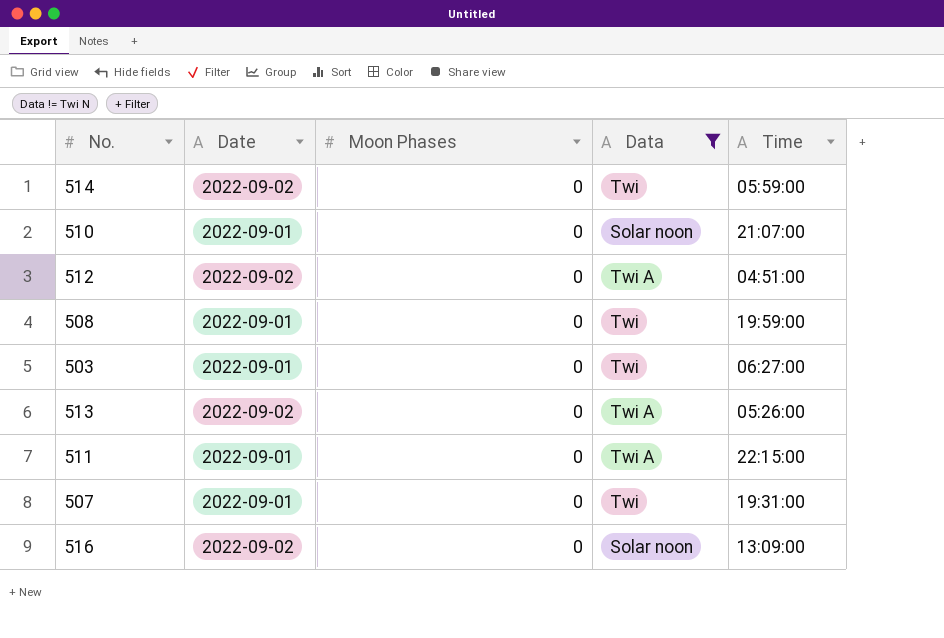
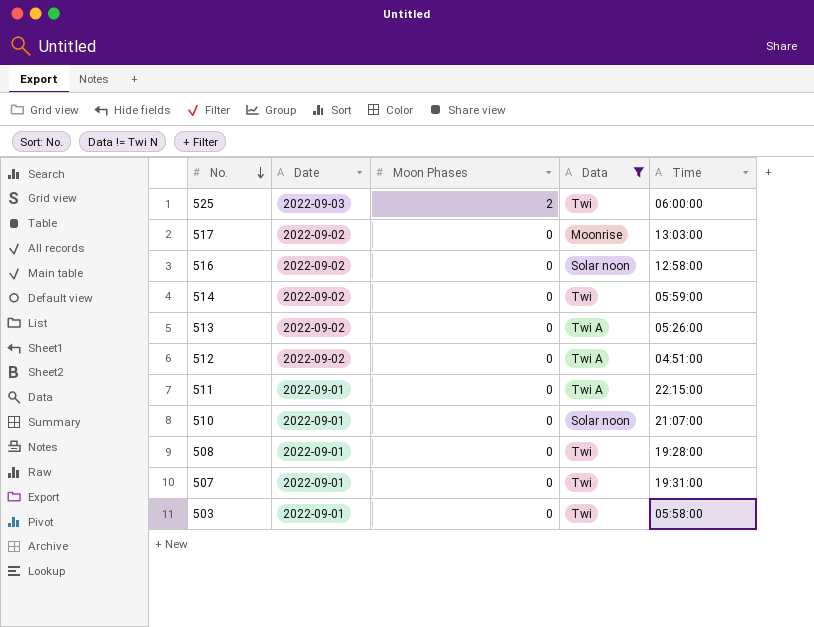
row order: none -> No. descending
row 525: none -> 2022-09-03 | 2 | Twi | 06:00:00
row 517: none -> 2022-09-02 | 0 | Moonrise | 13:03:00
516 | Time: 13:09:00 -> 12:58:00
508 | Time: 19:59:00 -> 19:28:00
503 | Time: 06:27:00 -> 05:58:00

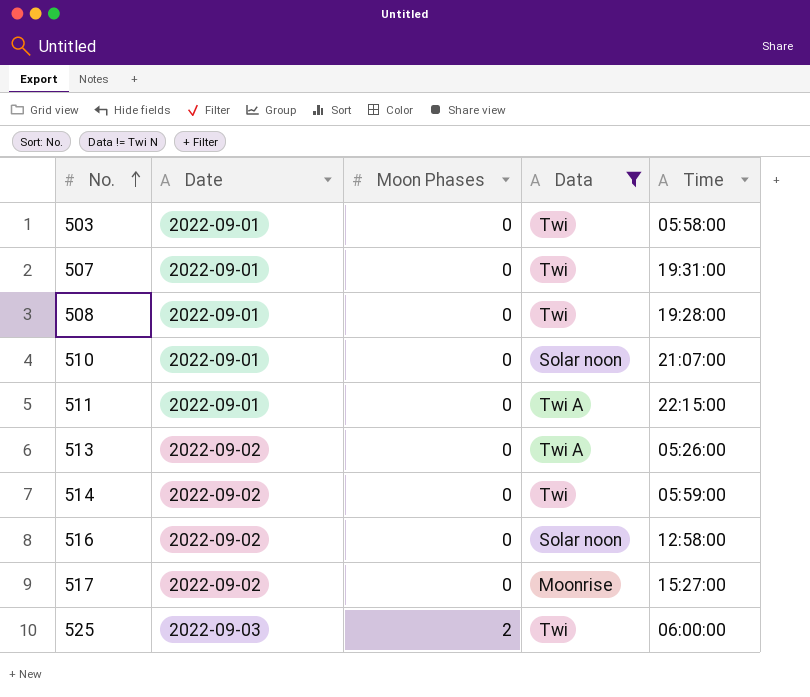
row order: No. descending -> No. ascending
row 512: 2022-09-02 | 0 | Twi A | 04:51:00 -> none
517 | Time: 13:03:00 -> 15:27:00

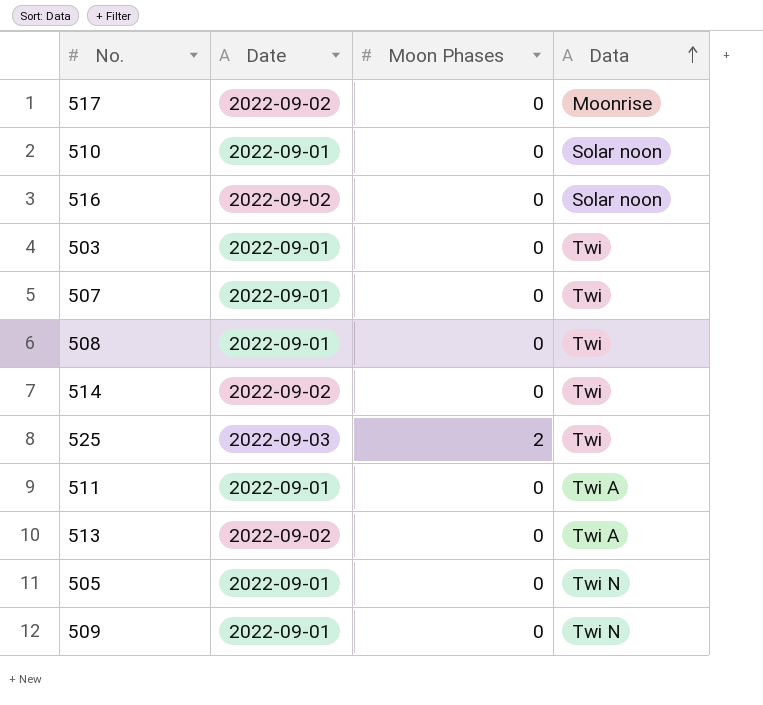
filter: Data != Twi N -> none
row order: No. ascending -> Data ascending
column Time | position: 5 -> none

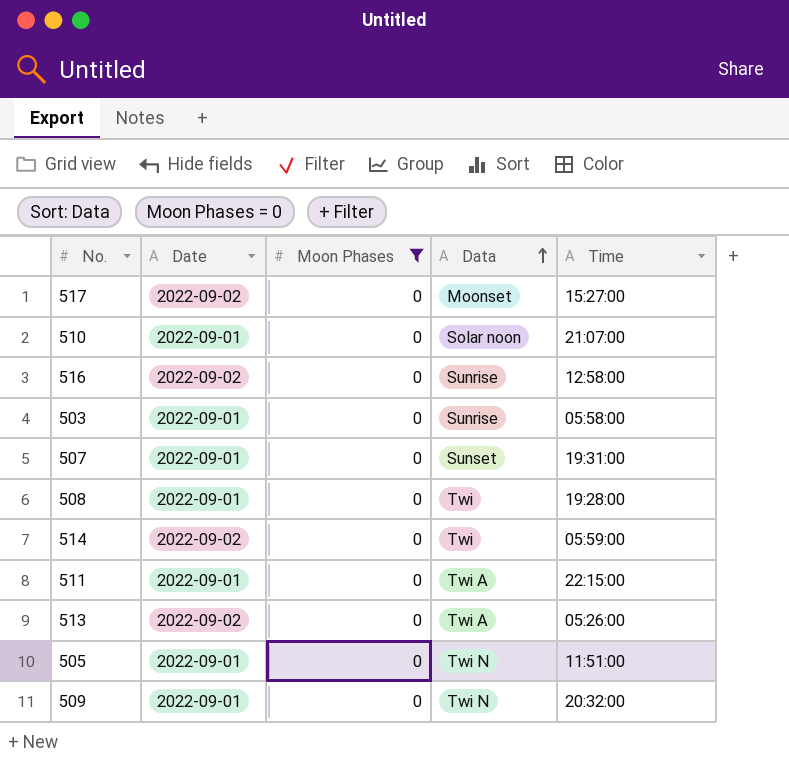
filter: none -> Moon Phases = 0
column Time | position: none -> 5
517 | Data: Moonrise -> Moonset
516 | Data: Solar noon -> Sunrise
503 | Data: Twi -> Sunrise
507 | Data: Twi -> Sunset

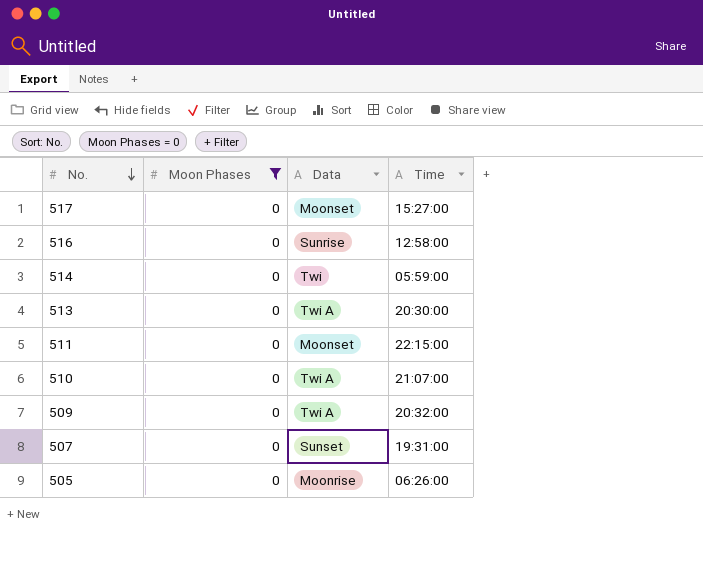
row order: Data ascending -> No. descending
column Date | position: 2 -> none
row 503: 2022-09-01 | 0 | Sunrise | 05:58:00 -> none
row 508: 2022-09-01 | 0 | Twi | 19:28:00 -> none
513 | Time: 05:26:00 -> 20:30:00
511 | Data: Twi A -> Moonset
510 | Data: Solar noon -> Twi A
509 | Data: Twi N -> Twi A
505 | Data: Twi N -> Moonrise
505 | Time: 11:51:00 -> 06:26:00

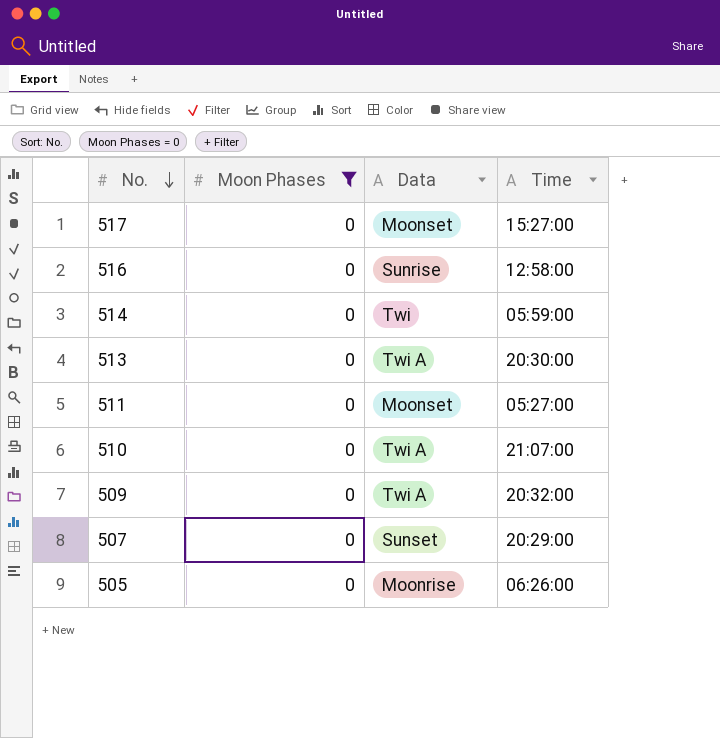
511 | Time: 22:15:00 -> 05:27:00
507 | Time: 19:31:00 -> 20:29:00

